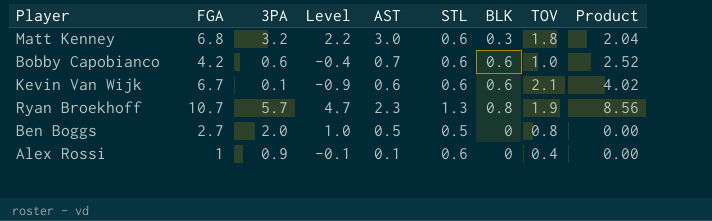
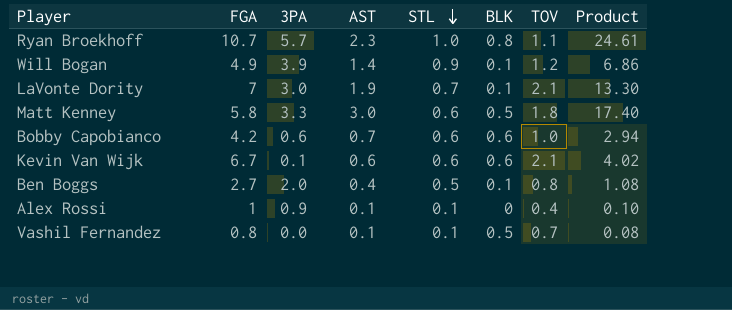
row order: none -> STL descending
column Level | formula: [3PA] - 1 -> none
column Product | formula: [FGA] * [BLK] -> [FGA] * [AST]
Ryan Broekhoff | STL: 1.3 -> 1.0
Ryan Broekhoff | TOV: 1.9 -> 1.1
row Will Bogan: none -> 4.9 | 3.9 | 1.4 | 0.9 | 0.1 | 1.2 | 6.86
row LaVonte Dority: none -> 7 | 3.0 | 1.9 | 0.7 | 0.1 | 2.1 | 13.30
Matt Kenney | FGA: 6.8 -> 5.8
Matt Kenney | 3PA: 3.2 -> 3.3
Matt Kenney | BLK: 0.3 -> 0.5
Ben Boggs | AST: 0.5 -> 0.4
Ben Boggs | BLK: 0 -> 0.1
Alex Rossi | STL: 0.6 -> 0.1
row Vashil Fernandez: none -> 0.8 | 0.0 | 0.1 | 0.1 | 0.5 | 0.7 | 0.08

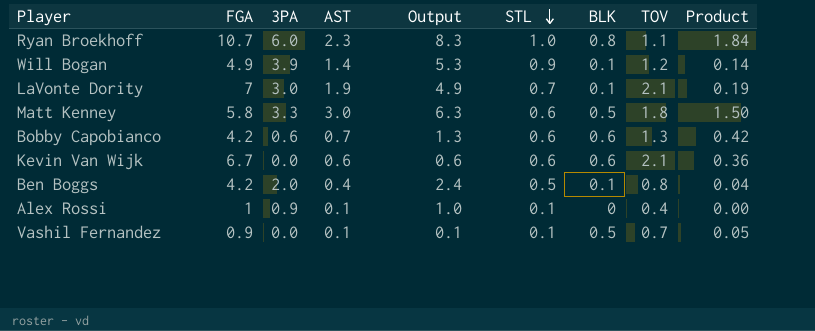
column Output | formula: none -> [3PA] + [AST]
column Product | formula: [FGA] * [AST] -> [AST] * [BLK]
Ryan Broekhoff | 3PA: 5.7 -> 6.0
Bobby Capobianco | TOV: 1.0 -> 1.3
Kevin Van Wijk | 3PA: 0.1 -> 0.0
Ben Boggs | FGA: 2.7 -> 4.2
Vashil Fernandez | FGA: 0.8 -> 0.9

